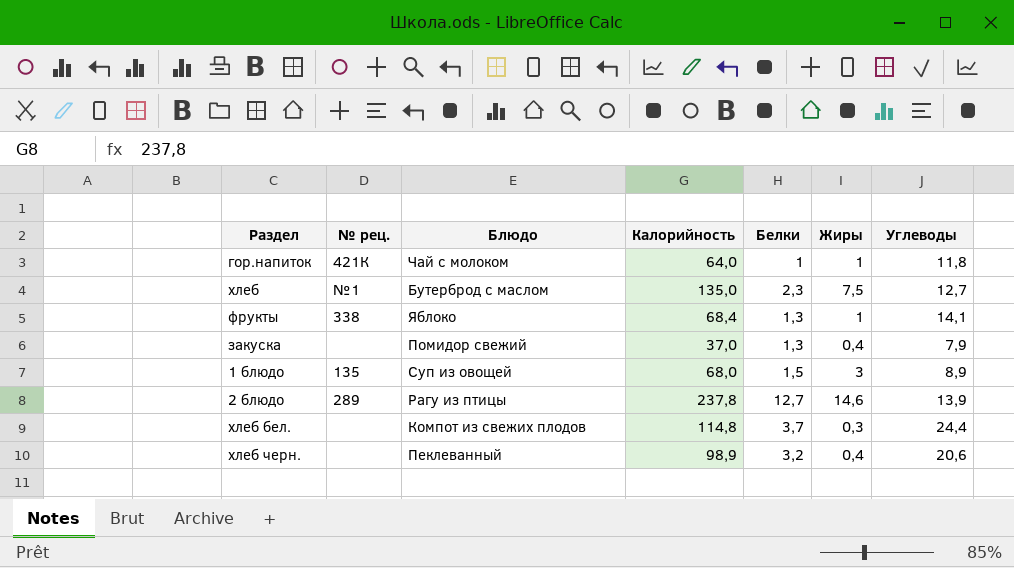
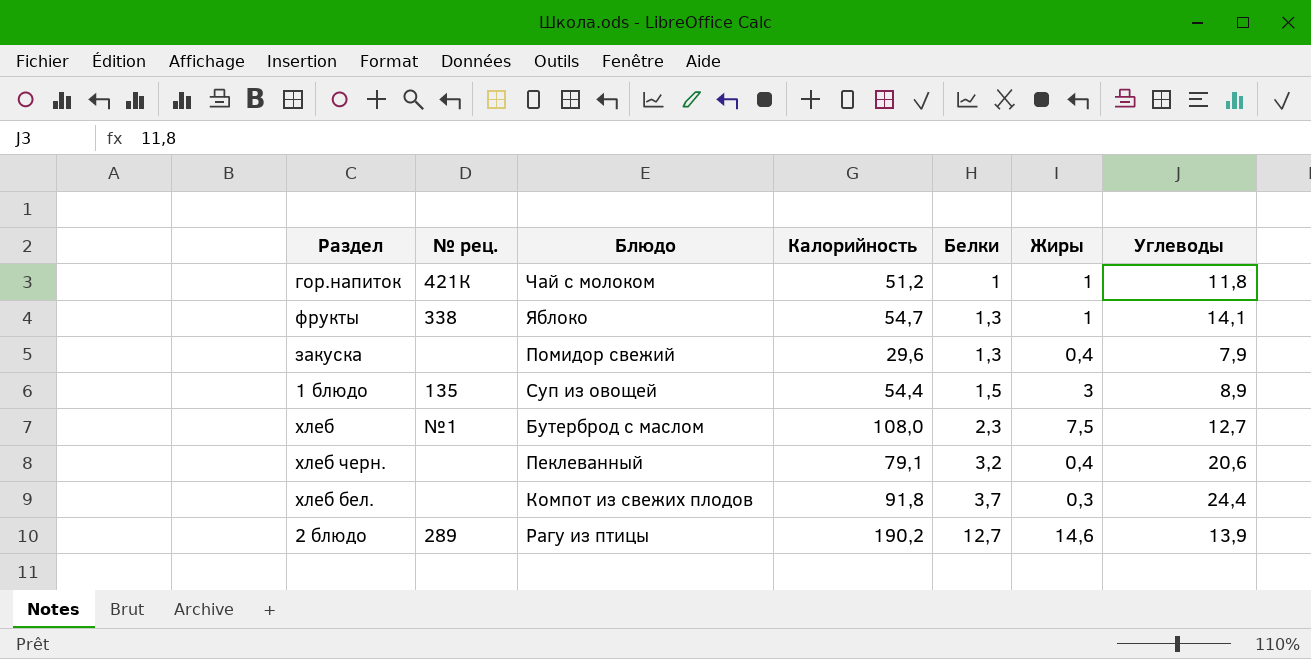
row order: none -> Белки ascending
гор.напиток | Калорийность: 64,0 -> 51,2
фрукты | Калорийность: 68,4 -> 54,7
закуска | Калорийность: 37,0 -> 29,6
1 блюдо | Калорийность: 68,0 -> 54,4
хлеб | Калорийность: 135,0 -> 108,0
хлеб черн. | Калорийность: 98,9 -> 79,1
хлеб бел. | Калорийность: 114,8 -> 91,8
2 блюдо | Калорийность: 237,8 -> 190,2

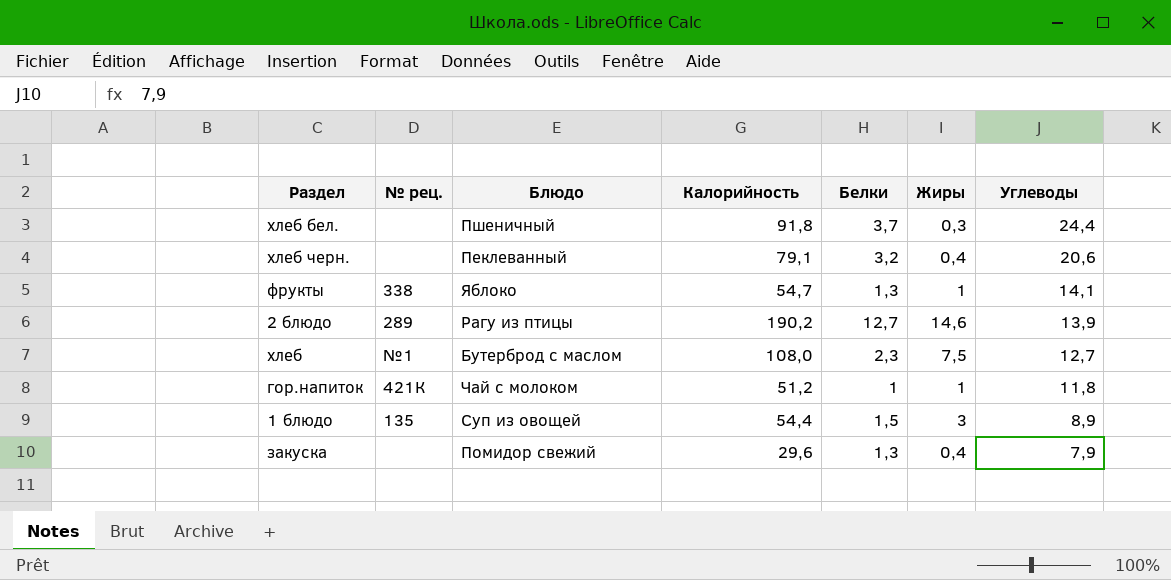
row order: Белки ascending -> Углеводы descending
хлеб бел. | Блюдо: Компот из свежих плодов -> Пшеничный

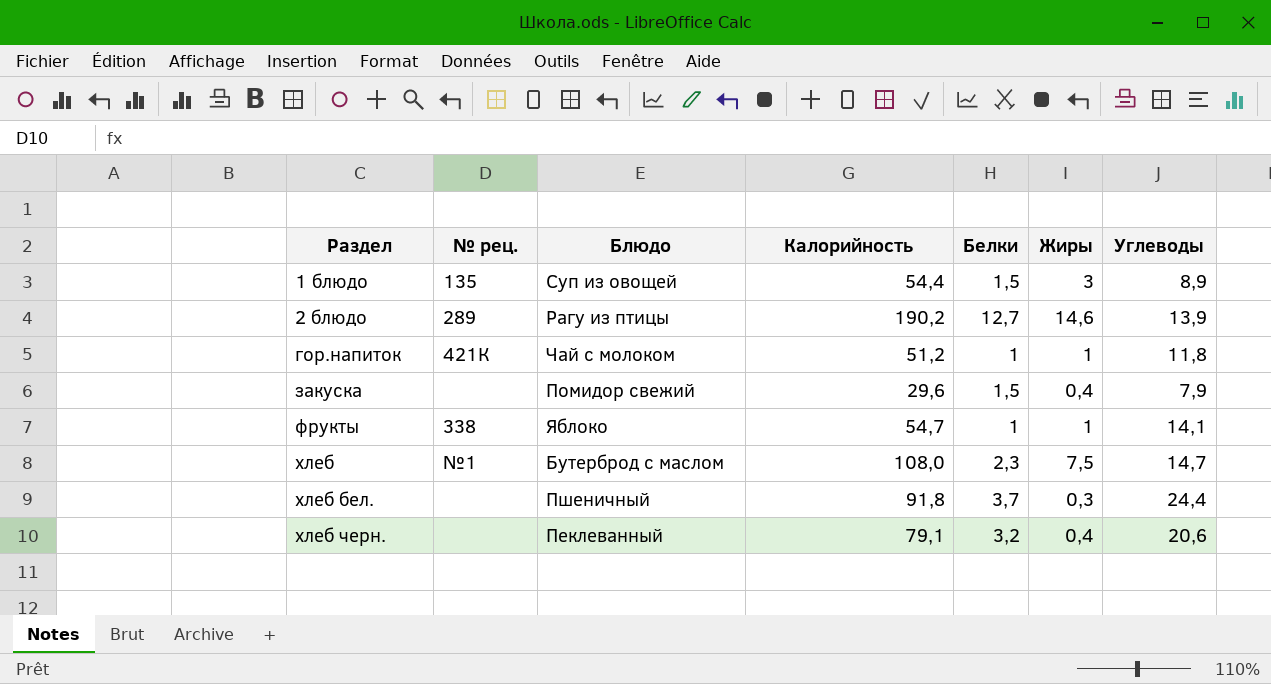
row order: Углеводы descending -> Раздел ascending
закуска | Белки: 1,3 -> 1,5
фрукты | Белки: 1,3 -> 1
хлеб | Углеводы: 12,7 -> 14,7

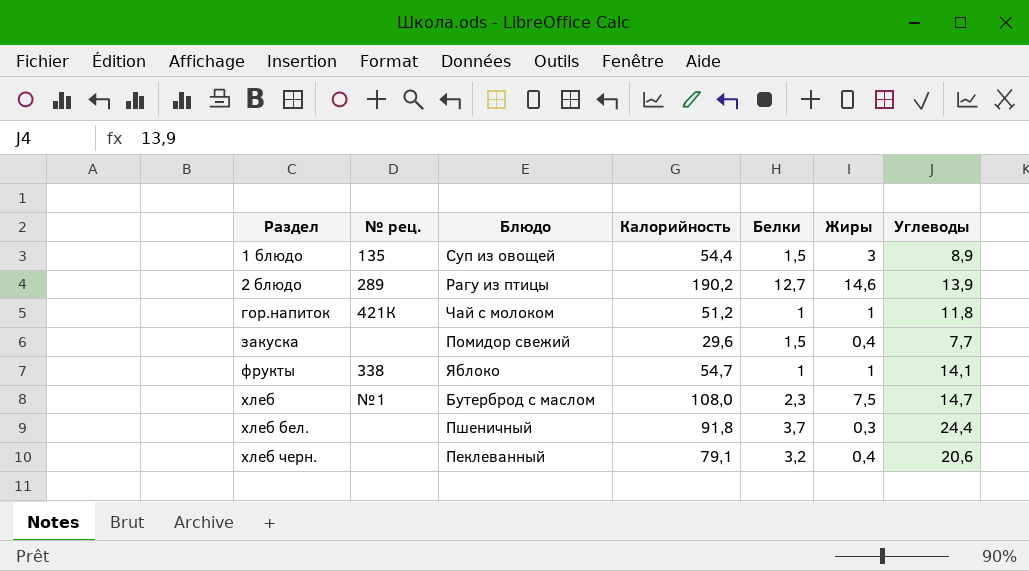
закуска | Углеводы: 7,9 -> 7,7

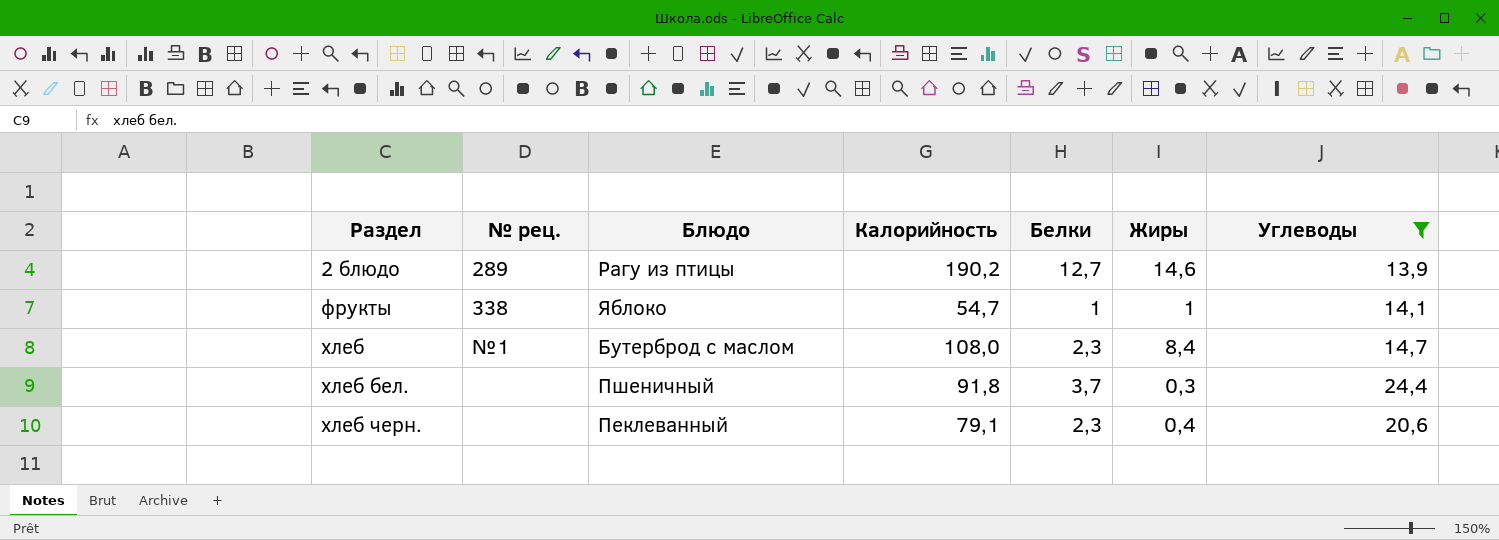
filter: none -> Углеводы >= 13,9
хлеб | Жиры: 7,5 -> 8,4
хлеб черн. | Белки: 3,2 -> 2,3

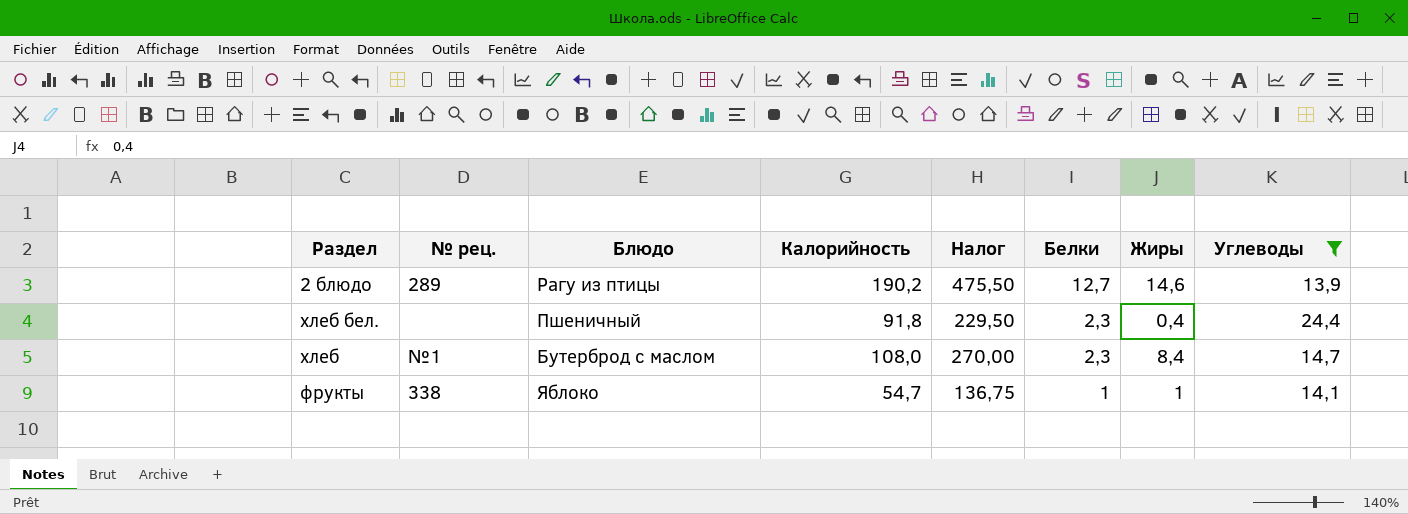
row order: Раздел ascending -> Белки descending
column Налог | formula: none -> [Калорийность] * 2,5
row хлеб черн.: none | Пеклеванный | 79,1 | 2,3 | 0,4 | 20,6 -> none
хлеб бел. | Белки: 3,7 -> 2,3
хлеб бел. | Жиры: 0,3 -> 0,4

